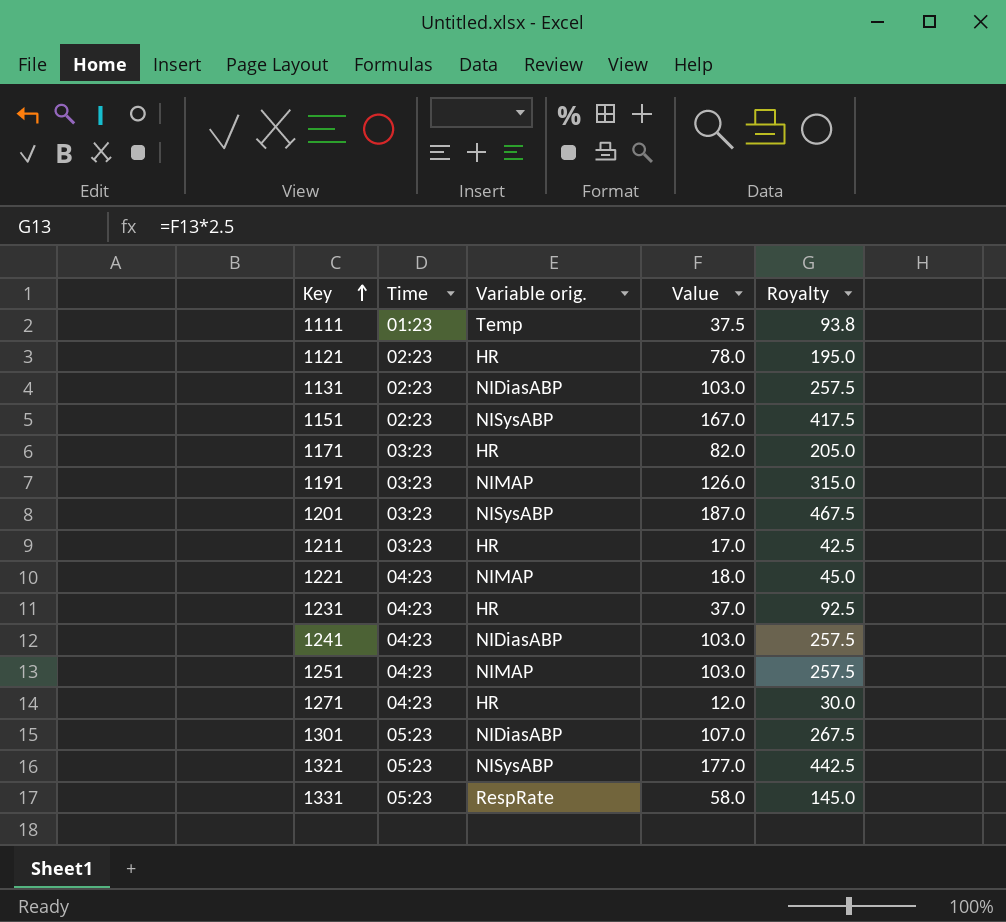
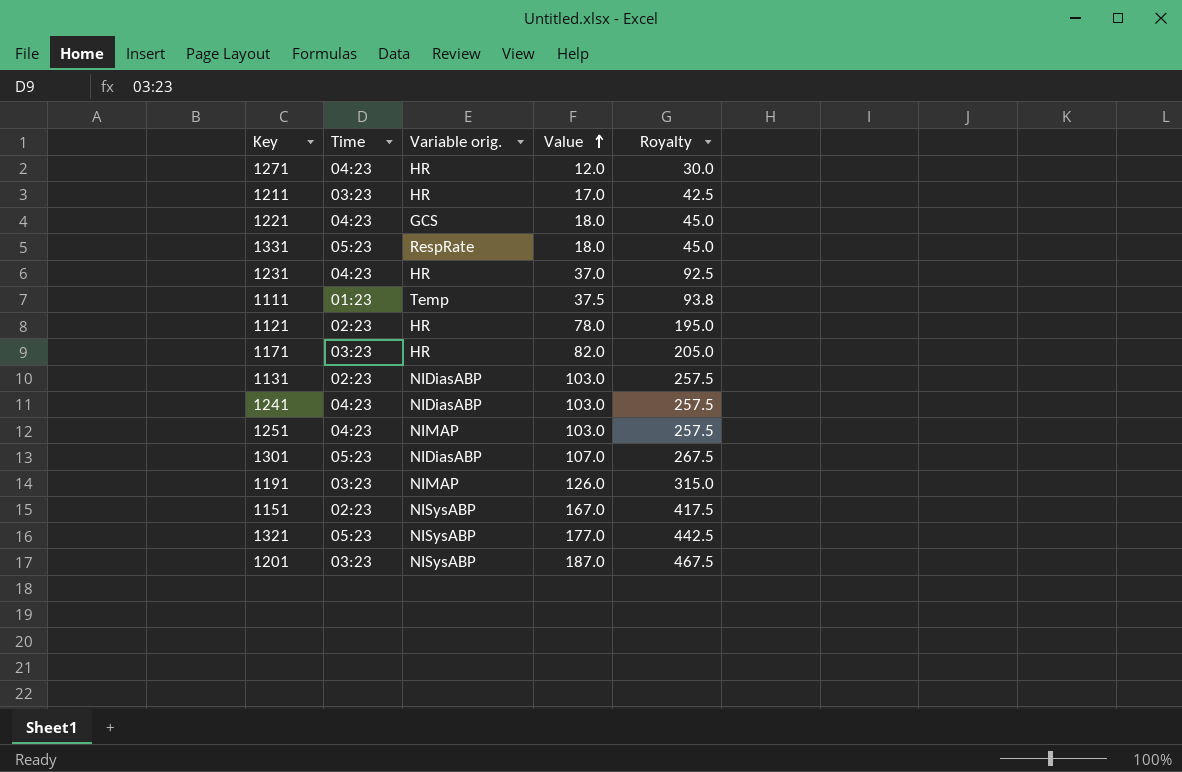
row order: Key ascending -> Value ascending
1221 | Variable orig.: NIMAP -> GCS
1331 | Value: 58.0 -> 18.0
1331 | Royalty: 145.0 -> 45.0

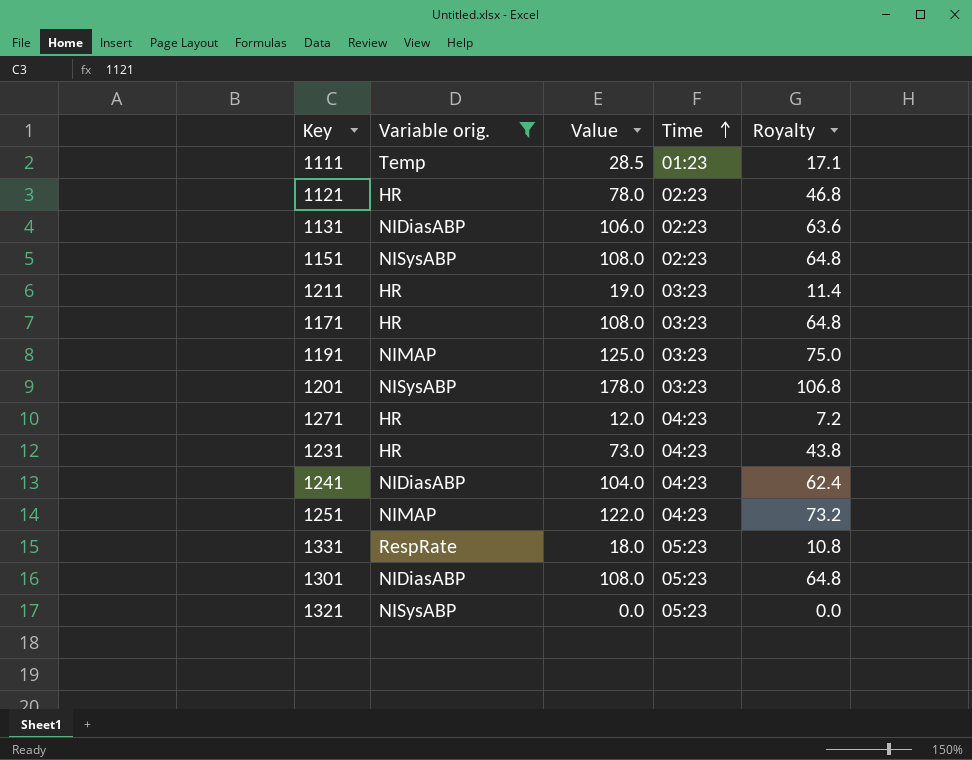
filter: none -> Variable orig. != GCS
row order: Value ascending -> Time ascending
column Time | position: 2 -> 4
column Royalty | formula: [Value] * 2.5 -> [Value] * 0.6
1111 | Value: 37.5 -> 28.5
1131 | Value: 103.0 -> 106.0
1151 | Value: 167.0 -> 108.0
1211 | Value: 17.0 -> 19.0
1171 | Value: 82.0 -> 108.0
1191 | Value: 126.0 -> 125.0
1201 | Value: 187.0 -> 178.0
1231 | Value: 37.0 -> 73.0
1241 | Value: 103.0 -> 104.0
1251 | Value: 103.0 -> 122.0
1301 | Value: 107.0 -> 108.0
1321 | Value: 177.0 -> 0.0

